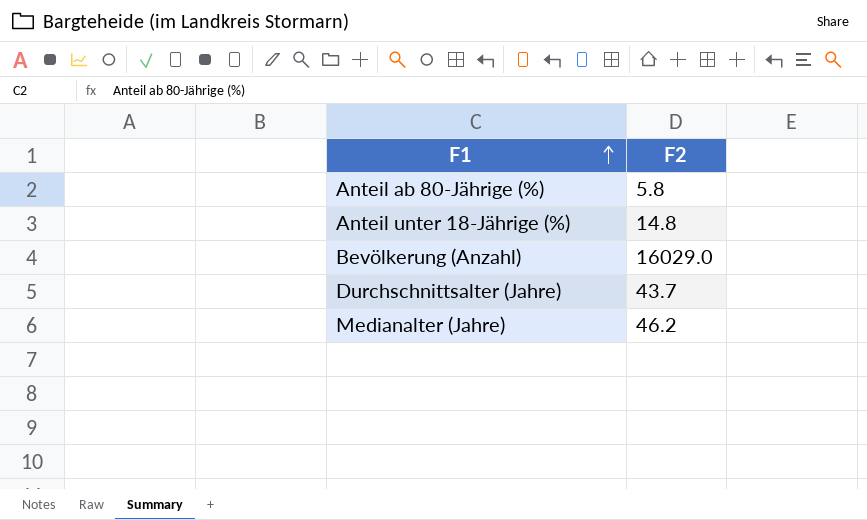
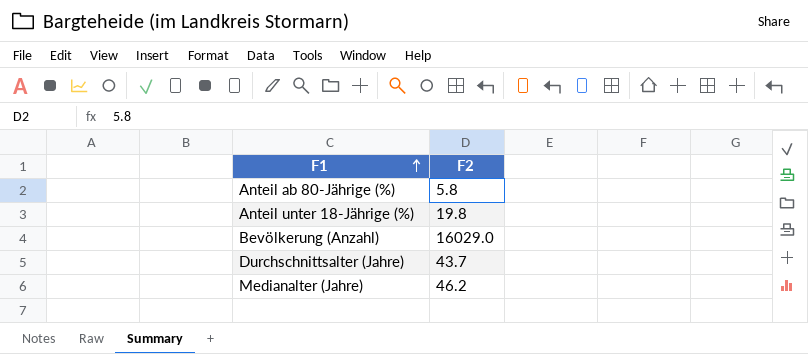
Anteil unter 18-Jährige (%) | F2: 14.8 -> 19.8

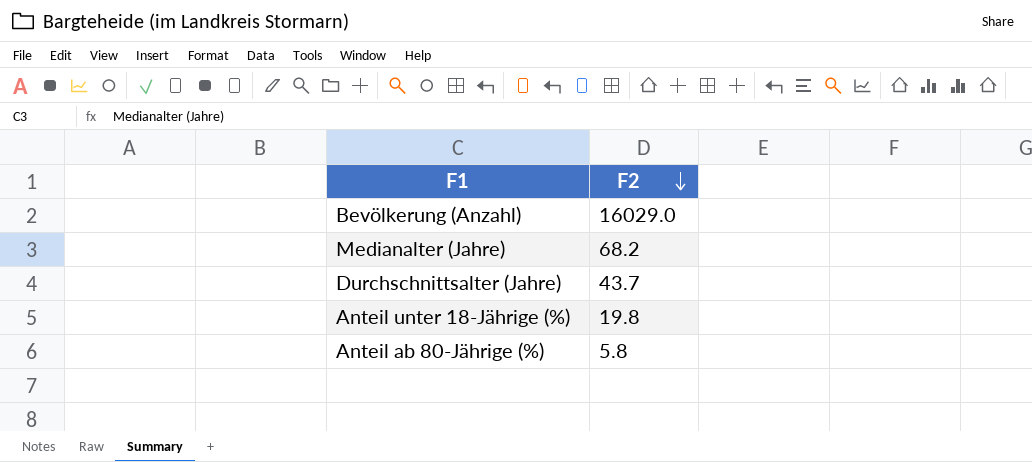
row order: F1 ascending -> F2 descending
Medianalter (Jahre) | F2: 46.2 -> 68.2

